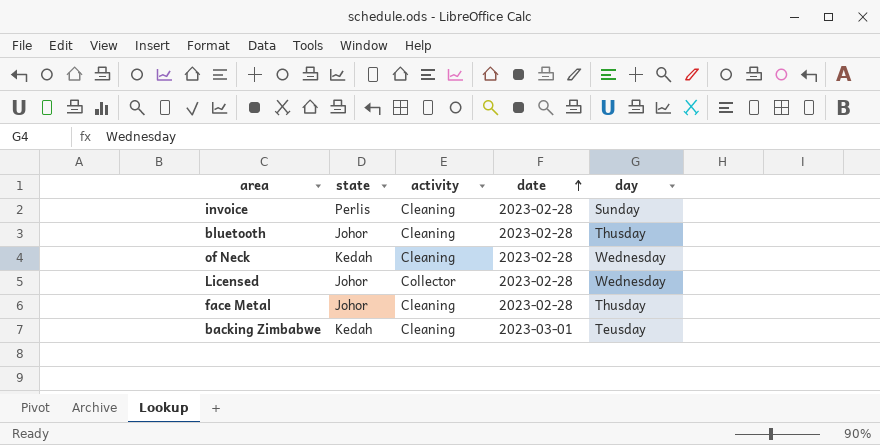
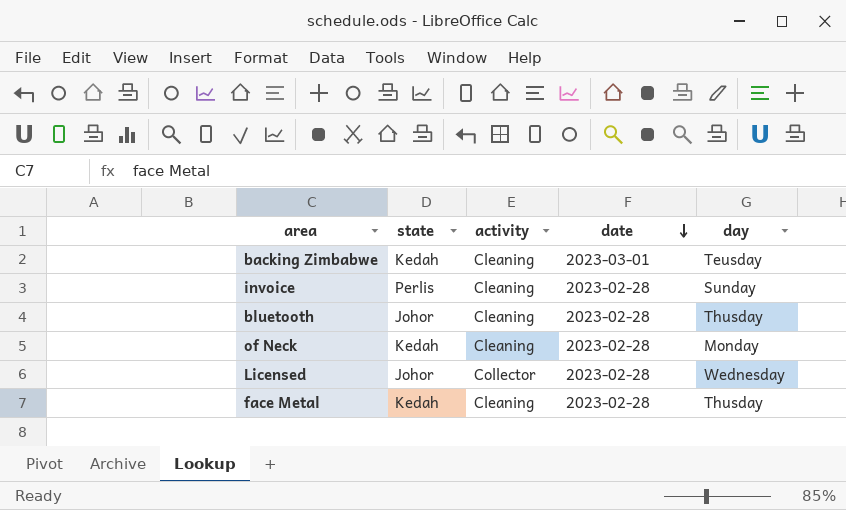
row order: date ascending -> date descending
of Neck | day: Wednesday -> Monday
face Metal | state: Johor -> Kedah

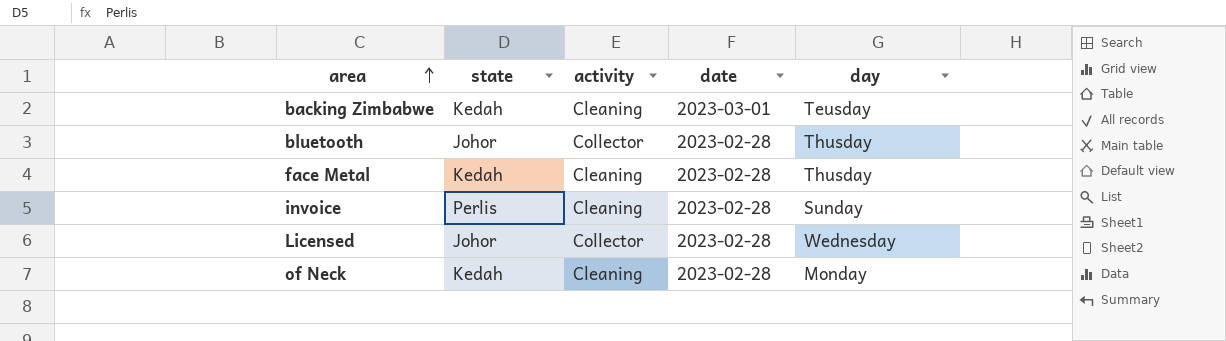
row order: date descending -> area ascending
bluetooth | activity: Cleaning -> Collector

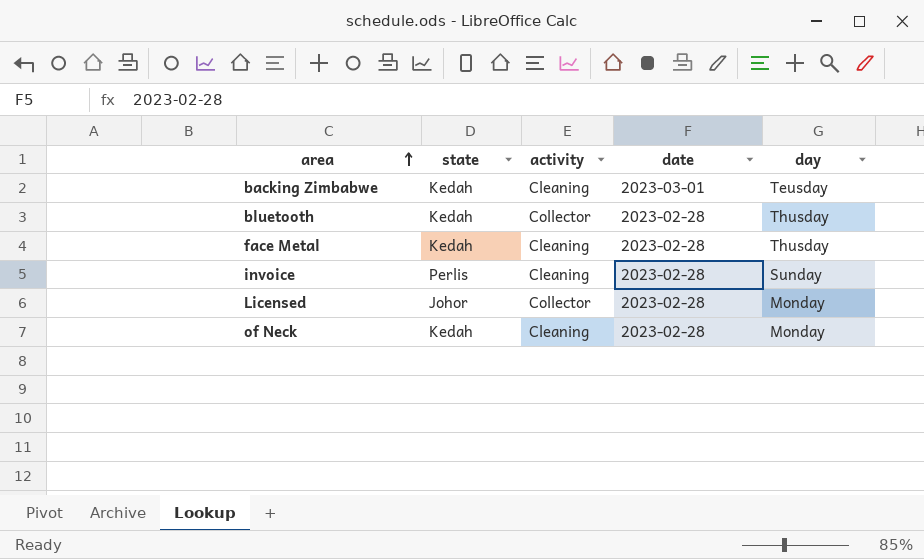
bluetooth | state: Johor -> Kedah
Licensed | day: Wednesday -> Monday

